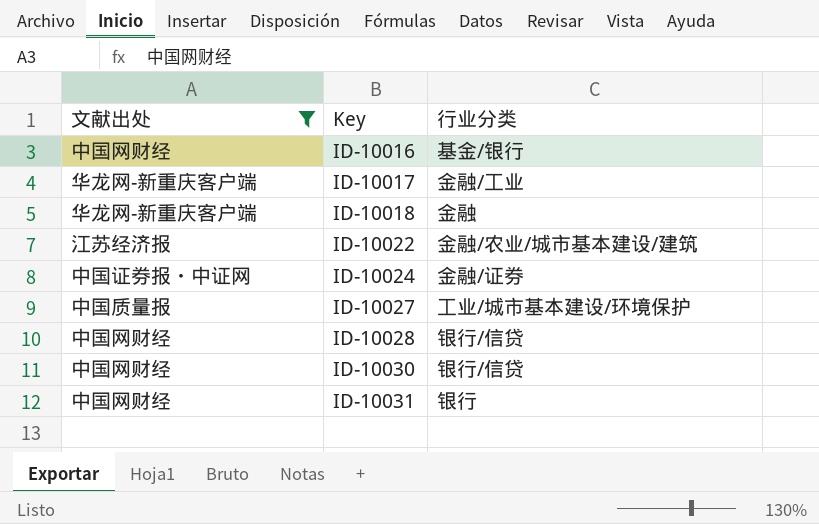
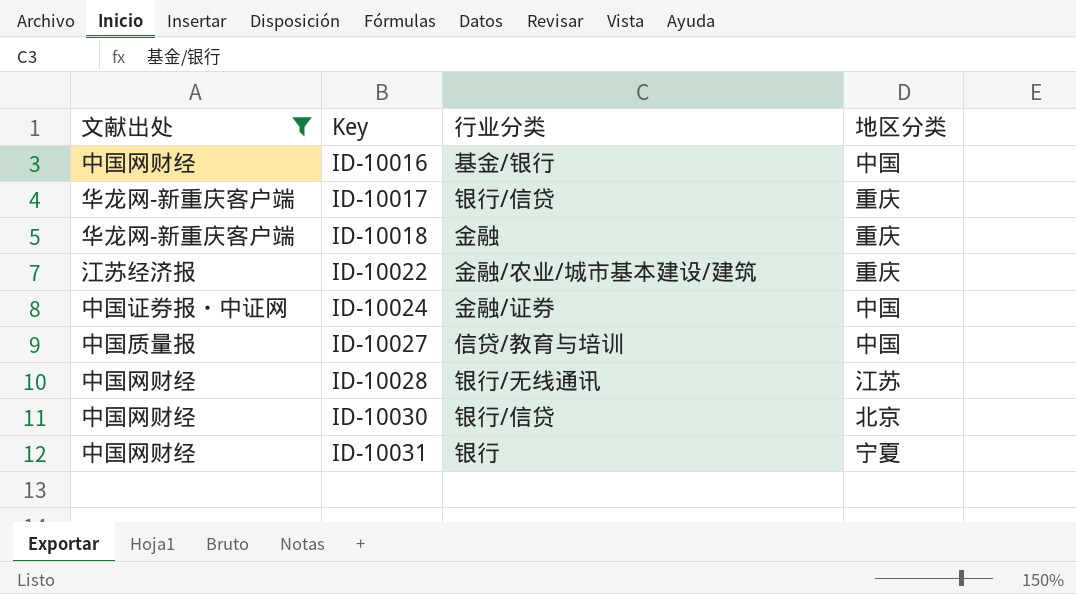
column 地区分类 | position: none -> 4
ID-10017 | 行业分类: 金融/工业 -> 银行/信贷
ID-10027 | 行业分类: 工业/城市基本建设/环境保护 -> 信贷/教育与培训
ID-10028 | 行业分类: 银行/信贷 -> 银行/无线通讯

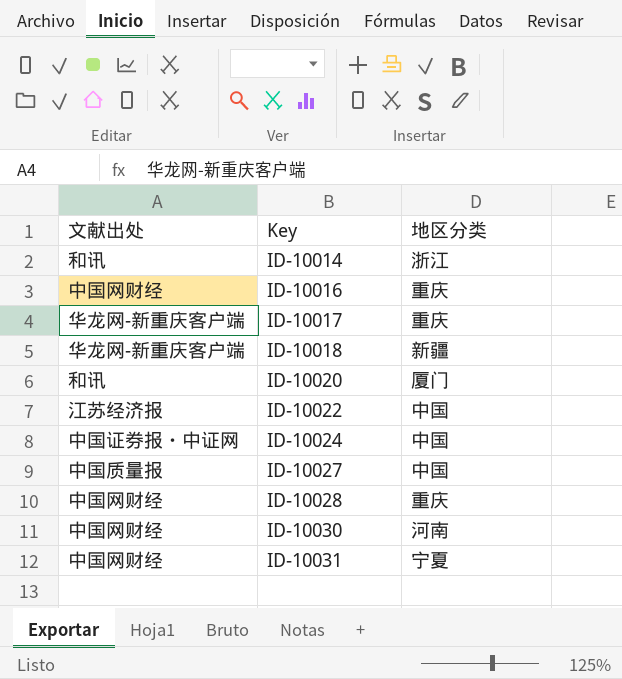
filter: 文献出处 != 和讯 -> none
column 行业分类 | position: 3 -> none
ID-10016 | 地区分类: 中国 -> 重庆
ID-10018 | 地区分类: 重庆 -> 新疆
ID-10022 | 地区分类: 重庆 -> 中国
ID-10028 | 地区分类: 江苏 -> 重庆
ID-10030 | 地区分类: 北京 -> 河南

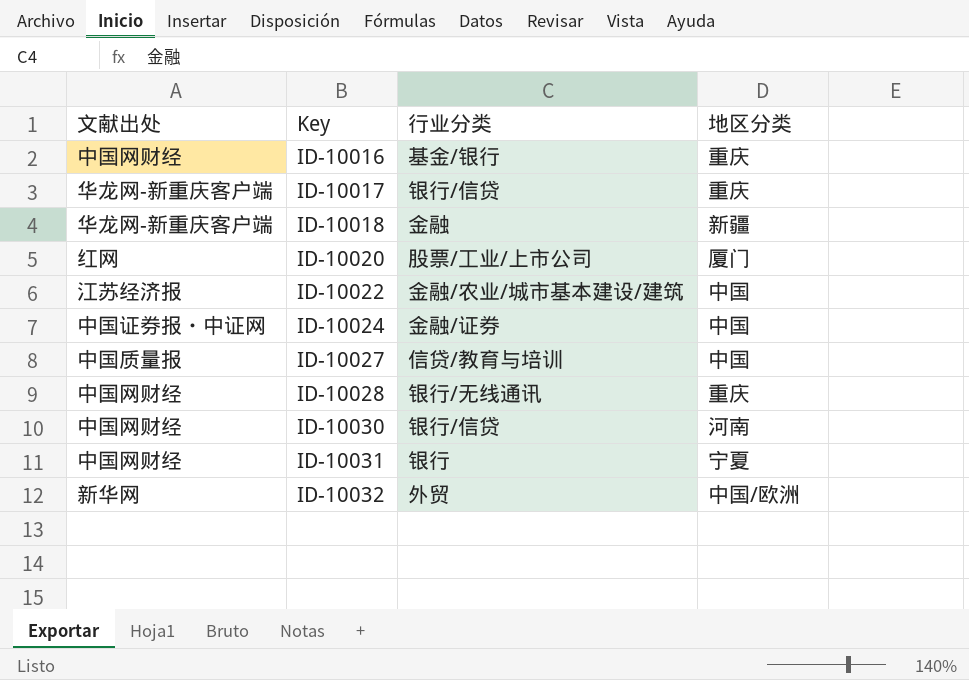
column 行业分类 | position: none -> 3
row ID-10014: 和讯 | 浙江 -> none
ID-10020 | 文献出处: 和讯 -> 红网
row ID-10032: none -> 新华网 | 外贸 | 中国/欧洲

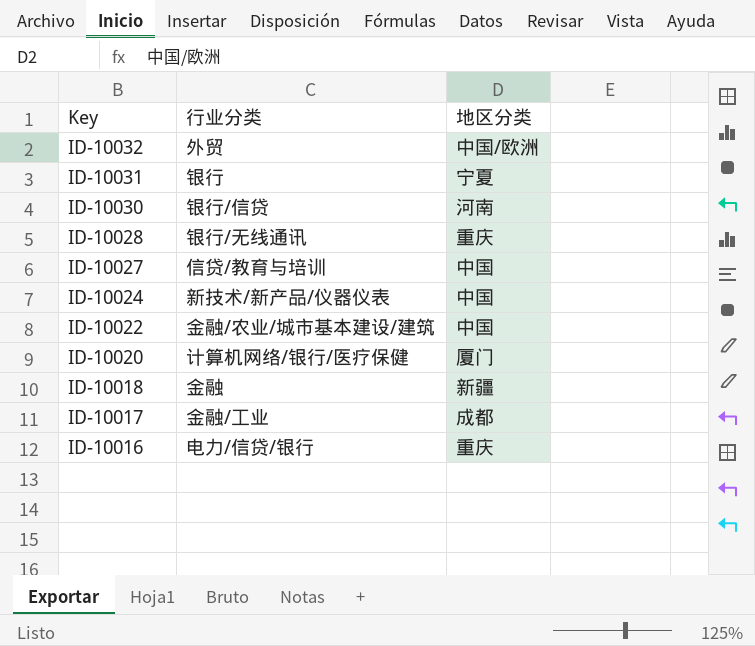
row order: Key ascending -> Key descending
column 文献出处 | position: 1 -> none
ID-10024 | 行业分类: 金融/证券 -> 新技术/新产品/仪器仪表
ID-10020 | 行业分类: 股票/工业/上市公司 -> 计算机网络/银行/医疗保健
ID-10017 | 行业分类: 银行/信贷 -> 金融/工业
ID-10017 | 地区分类: 重庆 -> 成都
ID-10016 | 行业分类: 基金/银行 -> 电力/信贷/银行

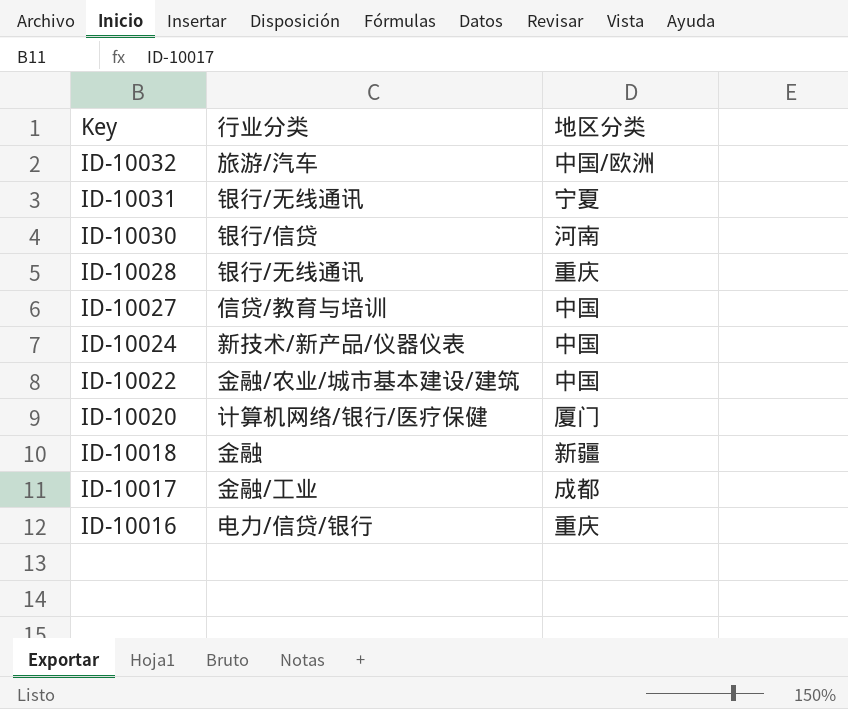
ID-10032 | 行业分类: 外贸 -> 旅游/汽车
ID-10031 | 行业分类: 银行 -> 银行/无线通讯

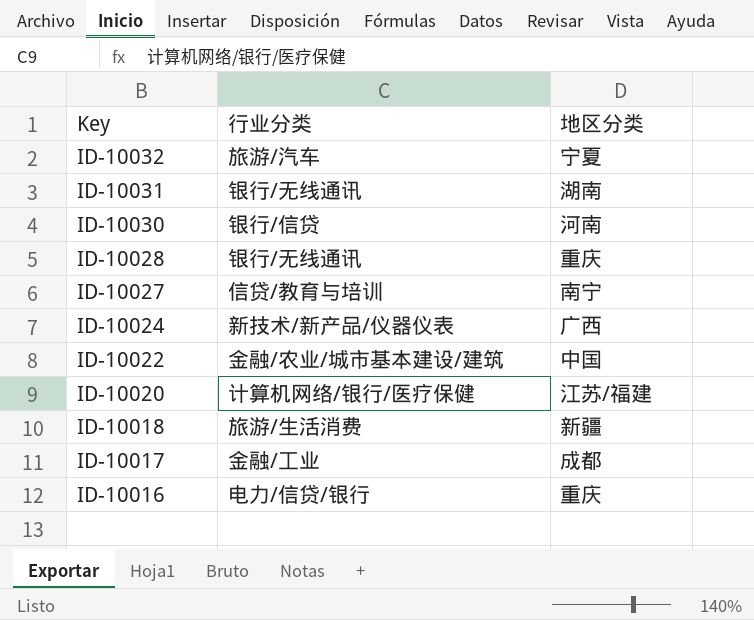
ID-10032 | 地区分类: 中国/欧洲 -> 宁夏
ID-10031 | 地区分类: 宁夏 -> 湖南
ID-10027 | 地区分类: 中国 -> 南宁
ID-10024 | 地区分类: 中国 -> 广西
ID-10020 | 地区分类: 厦门 -> 江苏/福建
ID-10018 | 行业分类: 金融 -> 旅游/生活消费

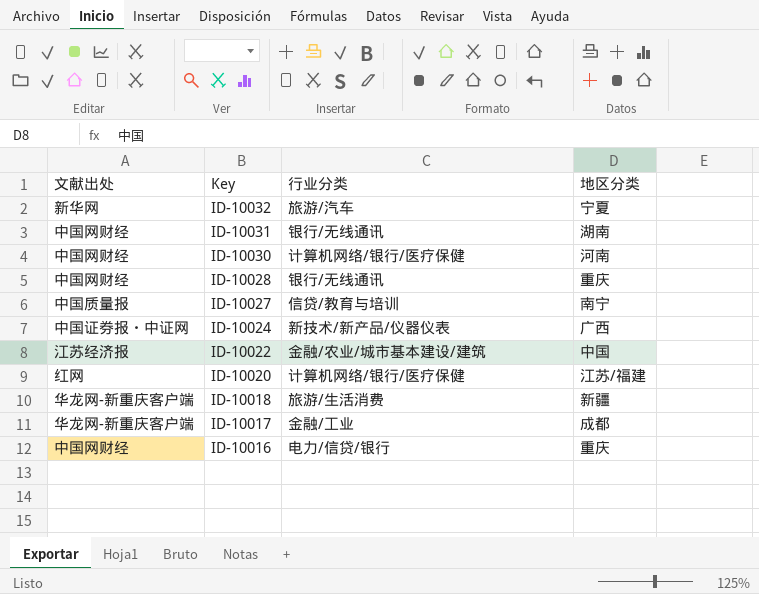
column 文献出处 | position: none -> 1
ID-10030 | 行业分类: 银行/信贷 -> 计算机网络/银行/医疗保健

